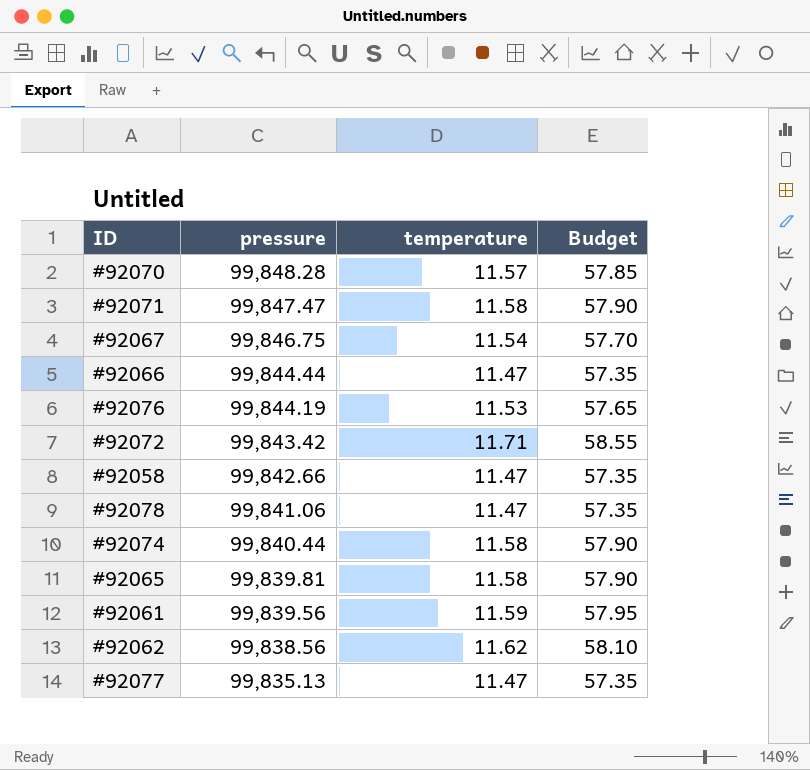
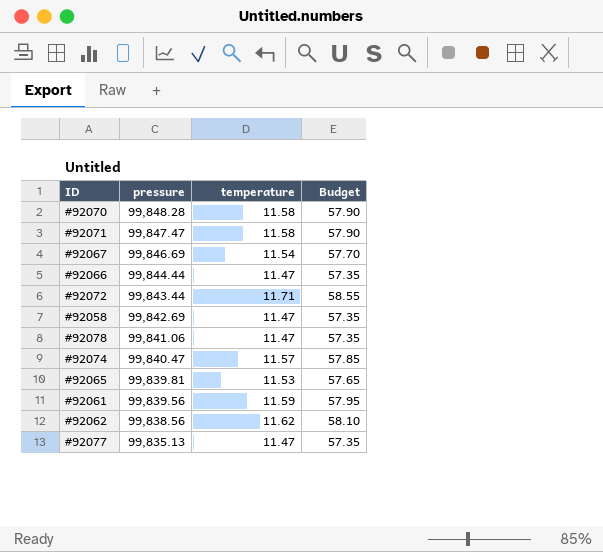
row #92076: 99,844.19 | 11.53 | 57.65 -> none
#92070 | temperature: 11.57 -> 11.58
#92070 | Budget: 57.85 -> 57.90
#92067 | pressure: 99,846.75 -> 99,846.69
#92072 | pressure: 99,843.42 -> 99,843.44
#92058 | pressure: 99,842.66 -> 99,842.69
#92074 | pressure: 99,840.44 -> 99,840.47
#92074 | temperature: 11.58 -> 11.57
#92074 | Budget: 57.90 -> 57.85
#92065 | temperature: 11.58 -> 11.53
#92065 | Budget: 57.90 -> 57.65

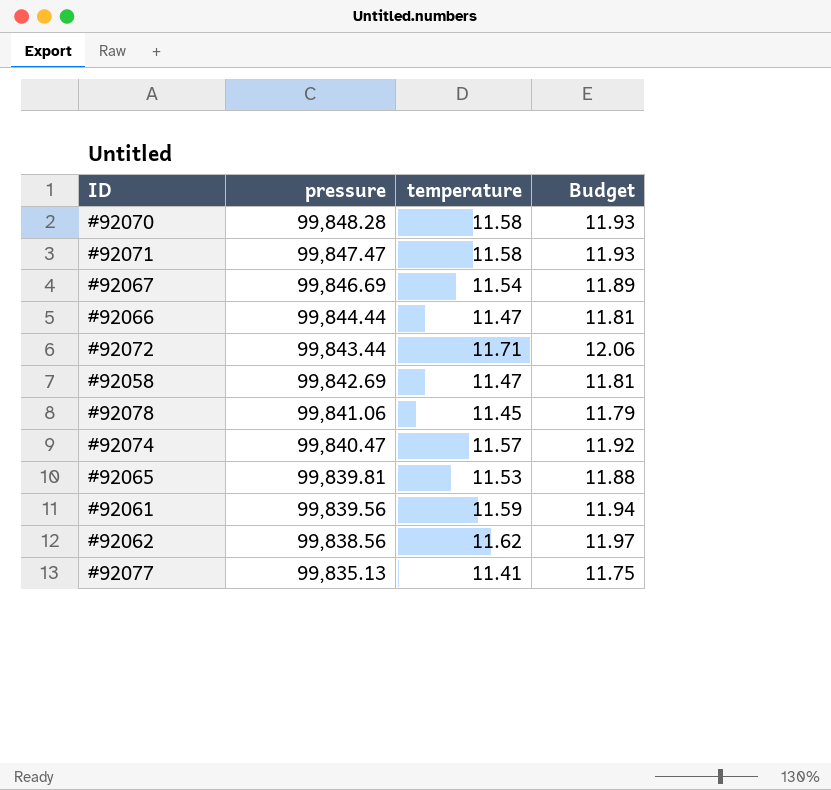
column Budget | formula: [temperature] * 5 -> [temperature] * 1.03
#92078 | temperature: 11.47 -> 11.45
#92077 | temperature: 11.47 -> 11.41

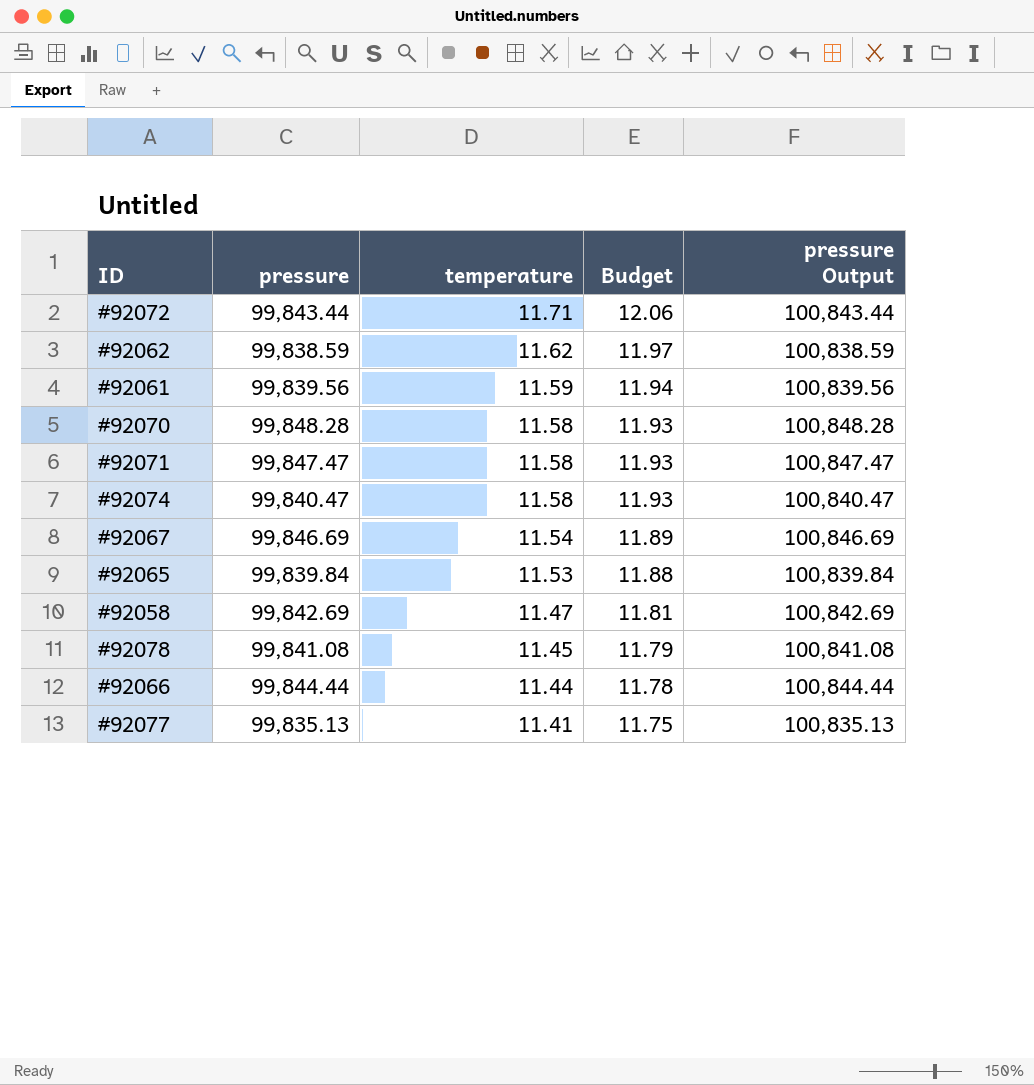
row order: pressure descending -> temperature descending
column pressure Output | formula: none -> [pressure] + 1000
#92062 | pressure: 99,838.56 -> 99,838.59
#92074 | temperature: 11.57 -> 11.58
#92074 | Budget: 11.92 -> 11.93
#92065 | pressure: 99,839.81 -> 99,839.84
#92078 | pressure: 99,841.06 -> 99,841.08
#92066 | temperature: 11.47 -> 11.44
#92066 | Budget: 11.81 -> 11.78

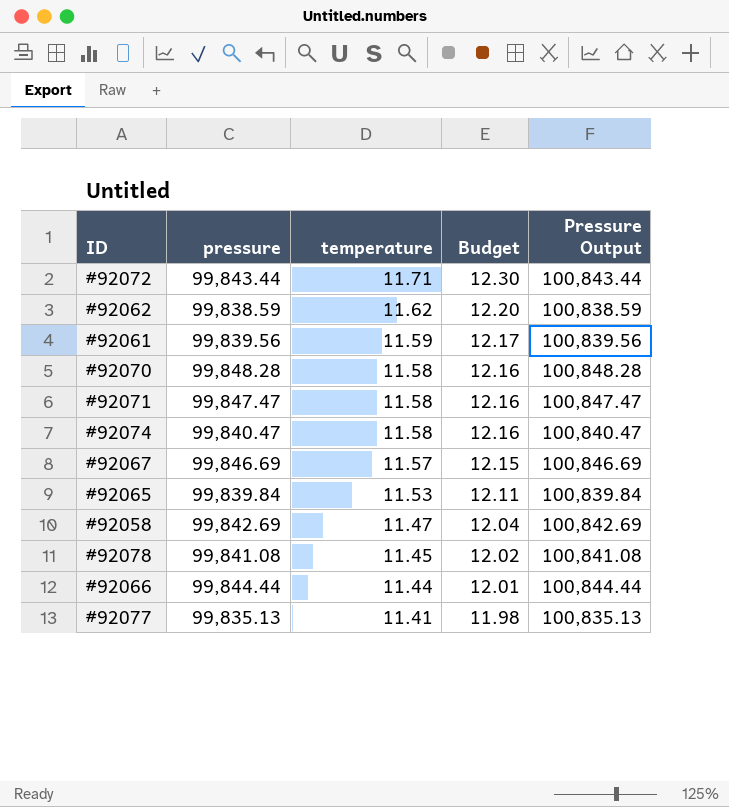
column Budget | formula: [temperature] * 1.03 -> [temperature] * 1.05
column name: pressure Output -> Pressure Output
#92067 | temperature: 11.54 -> 11.57

